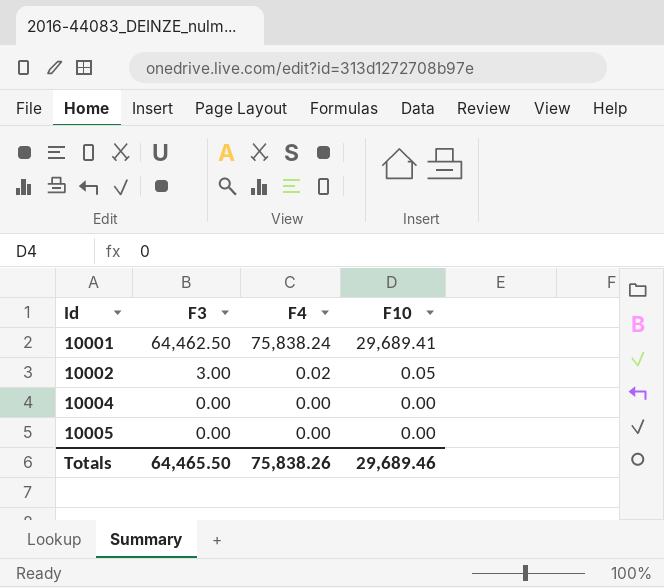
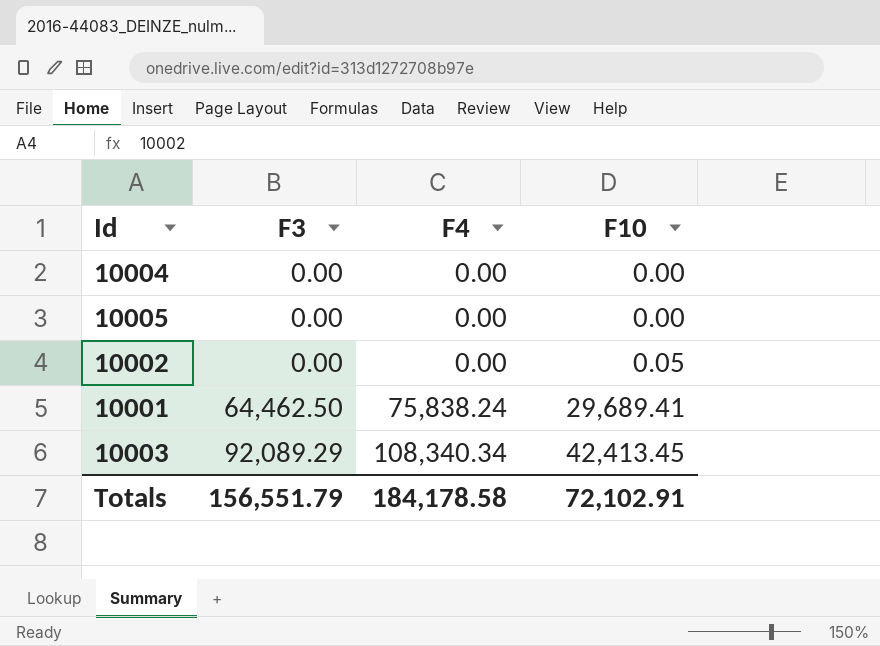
row order: Id ascending -> F3 ascending
10002 | F3: 3.00 -> 0.00
10002 | F4: 0.02 -> 0.00
row 10003: none -> 92,089.29 | 108,340.34 | 42,413.45
Totals | F3: 64,465.50 -> 156,551.79
Totals | F4: 75,838.26 -> 184,178.58
Totals | F10: 29,689.46 -> 72,102.91

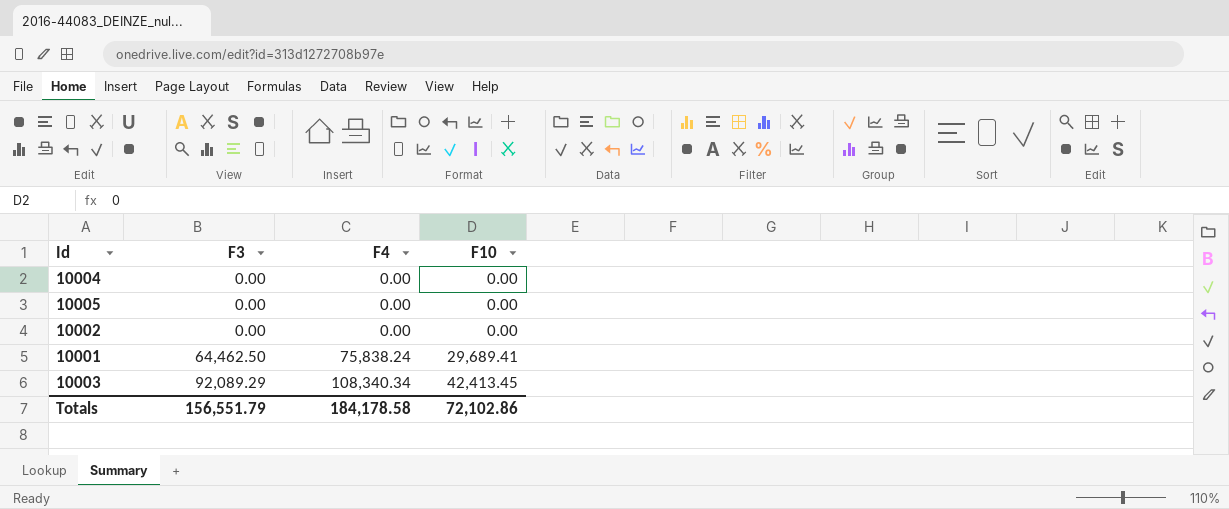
10002 | F10: 0.05 -> 0.00
Totals | F10: 72,102.91 -> 72,102.86

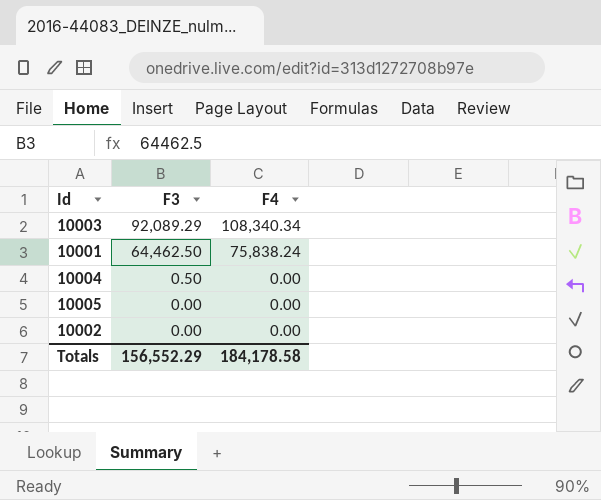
row order: F3 ascending -> F3 descending
column F10 | position: 4 -> none
10004 | F3: 0.00 -> 0.50
Totals | F3: 156,551.79 -> 156,552.29

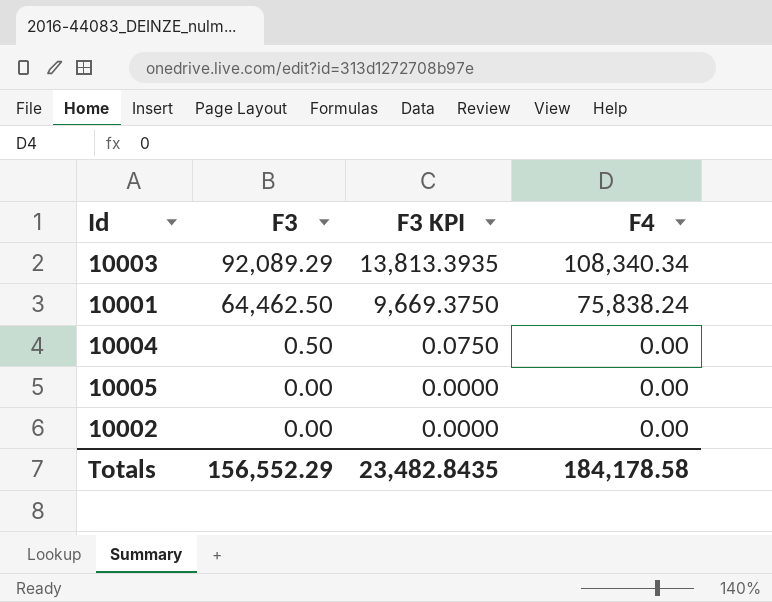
column F3 KPI | formula: none -> [F3] * 0.15

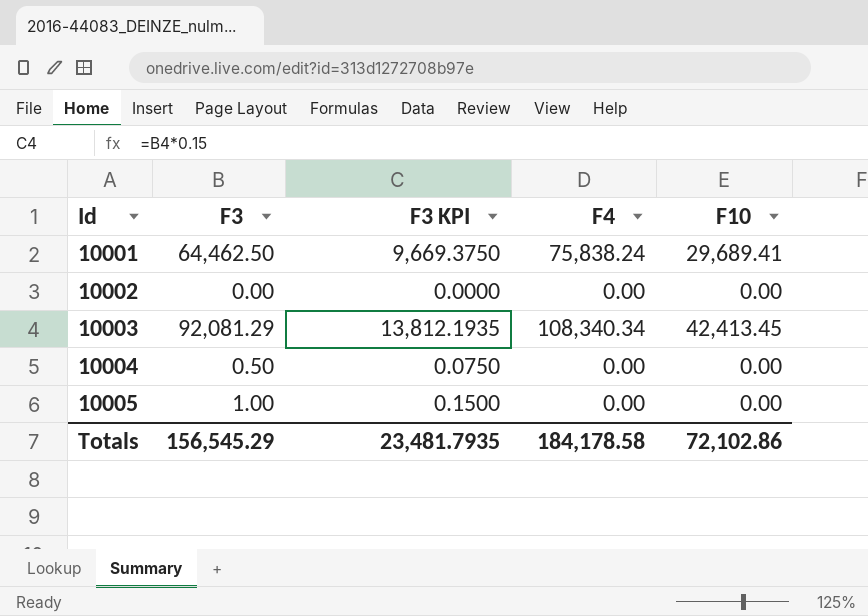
row order: F3 descending -> Id ascending
column F10 | position: none -> 5
10003 | F3: 92,089.29 -> 92,081.29
10003 | F3 KPI: 13,813.3935 -> 13,812.1935
10005 | F3: 0.00 -> 1.00
10005 | F3 KPI: 0.0000 -> 0.1500
Totals | F3: 156,552.29 -> 156,545.29
Totals | F3 KPI: 23,482.8435 -> 23,481.7935

